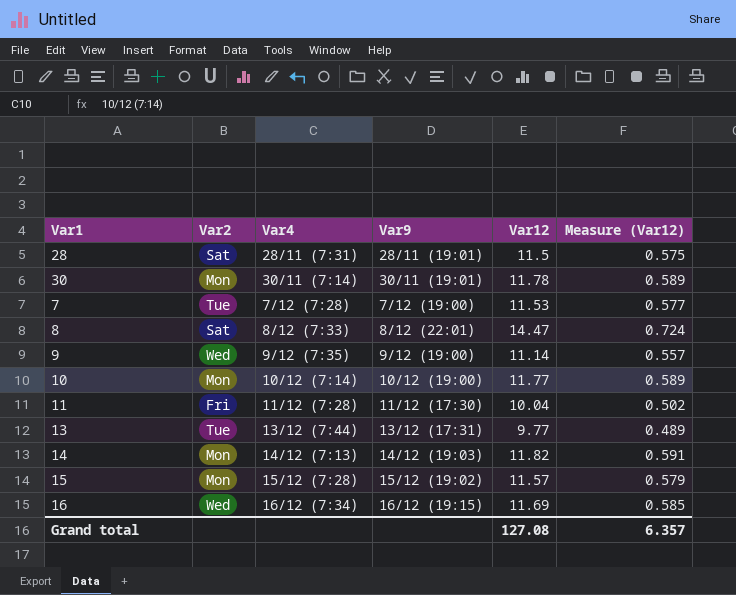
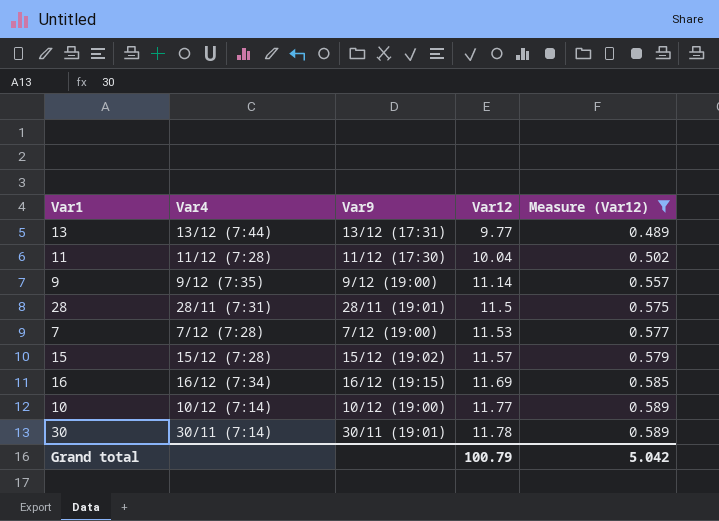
filter: none -> Measure (Var12) <= 0.589
row order: none -> Var12 ascending
column Var2 | position: 2 -> none
Grand total | Var12: 127.08 -> 100.79
Grand total | Measure (Var12): 6.357 -> 5.042

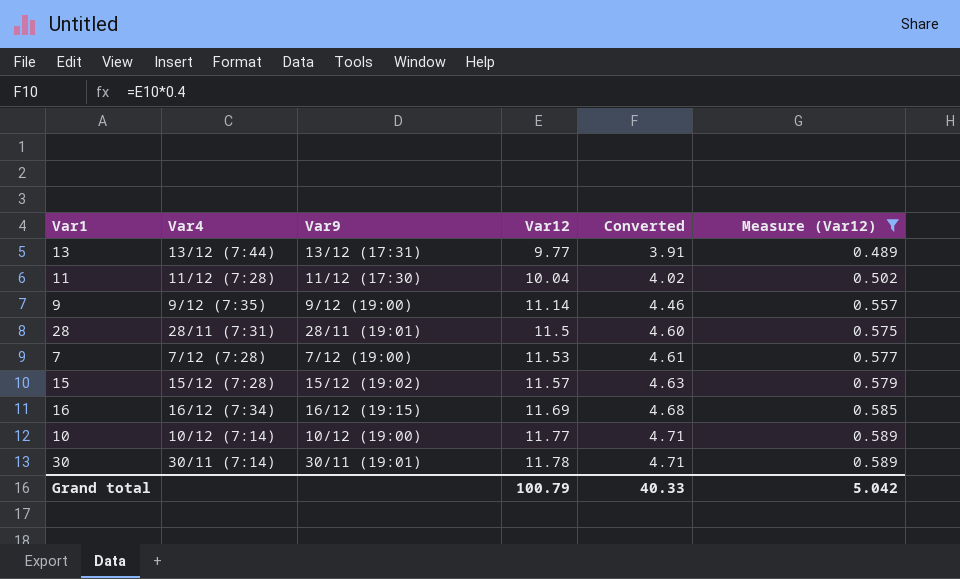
column Converted | formula: none -> [Var12] * 0.4

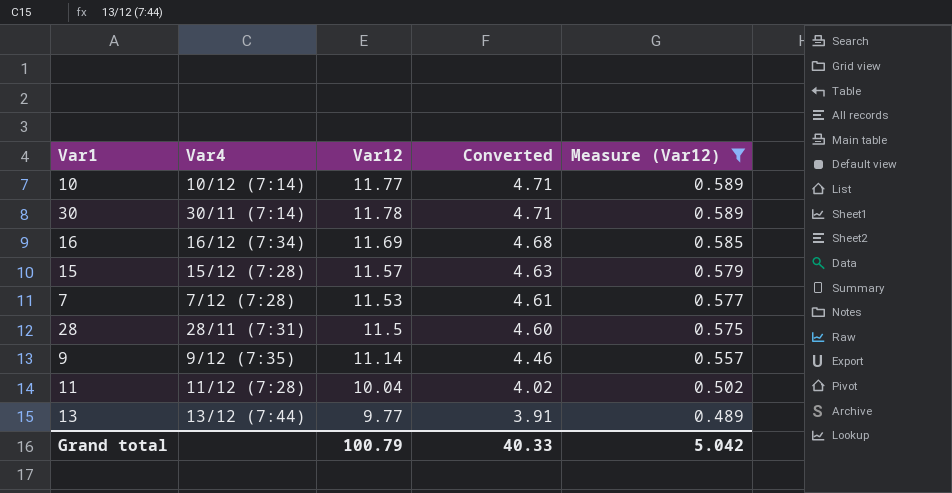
row order: Var12 ascending -> Converted descending
column Var9 | position: 3 -> none

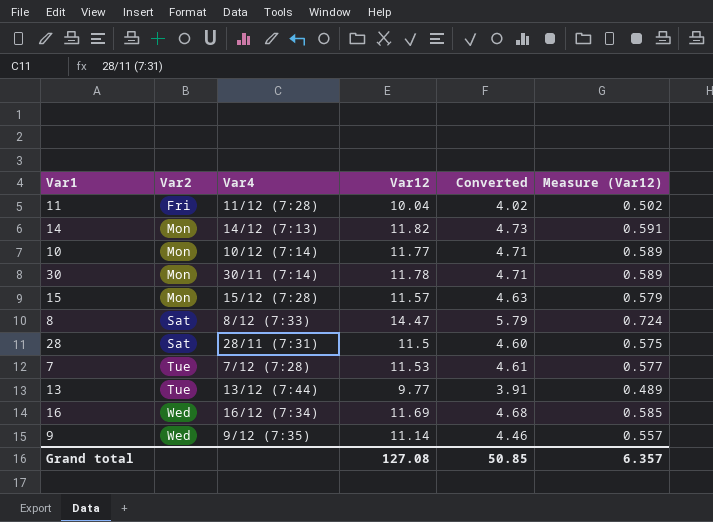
filter: Measure (Var12) <= 0.589 -> none
row order: Converted descending -> Var2 ascending
column Var2 | position: none -> 2
Grand total | Var12: 100.79 -> 127.08
Grand total | Converted: 40.33 -> 50.85
Grand total | Measure (Var12): 5.042 -> 6.357

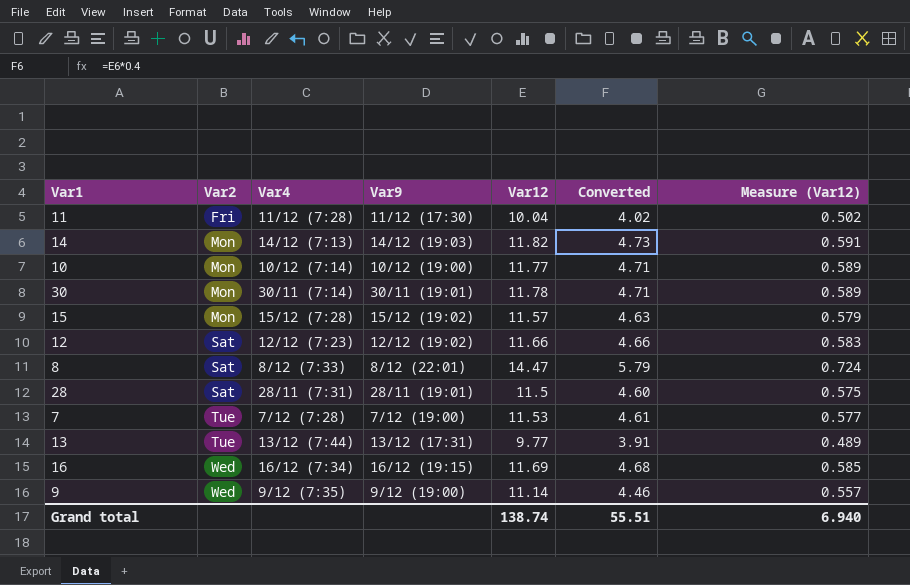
column Var9 | position: none -> 4
row 12: none -> Sat | 12/12 (7:23) | 12/12 (19:02) | 11.66 | 4.66 | 0.583
Grand total | Var12: 127.08 -> 138.74
Grand total | Converted: 50.85 -> 55.51
Grand total | Measure (Var12): 6.357 -> 6.940

